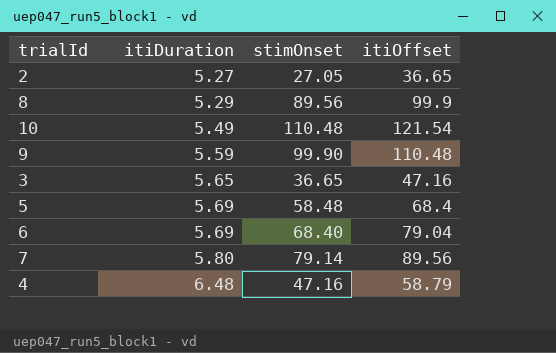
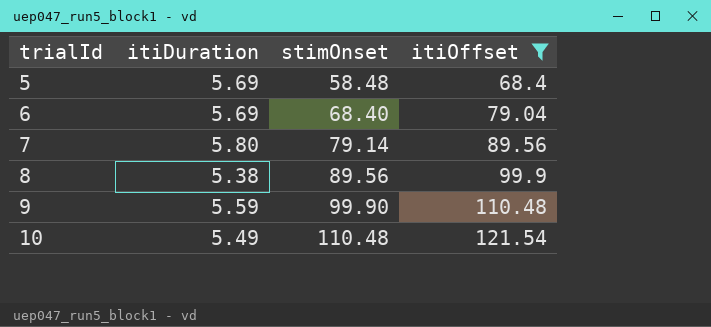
filter: none -> itiOffset >= 68.4
row order: itiDuration ascending -> trialId ascending
8 | itiDuration: 5.29 -> 5.38

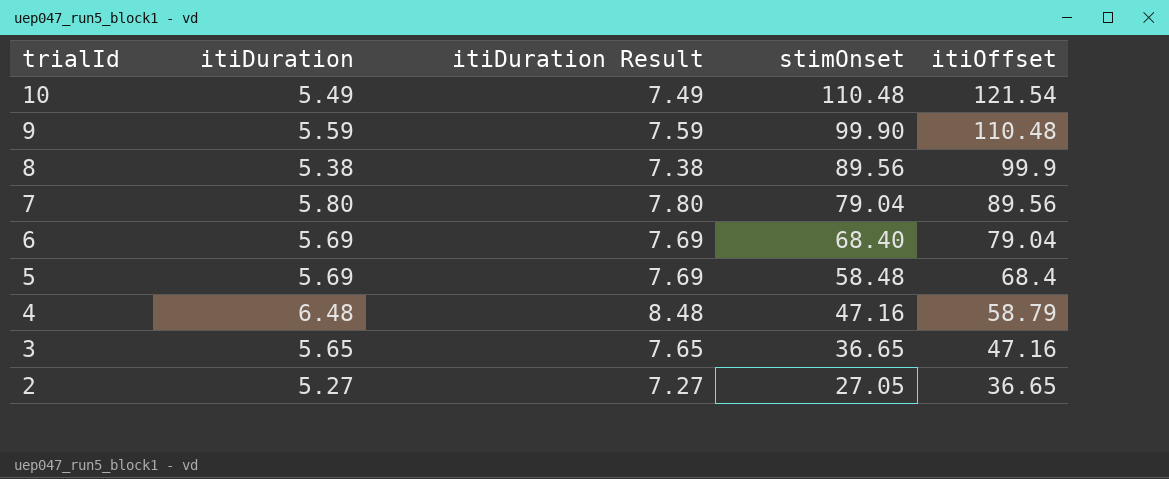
filter: itiOffset >= 68.4 -> none
row order: trialId ascending -> trialId descending
column itiDuration Result | formula: none -> [itiDuration] + 2
7 | stimOnset: 79.14 -> 79.04

